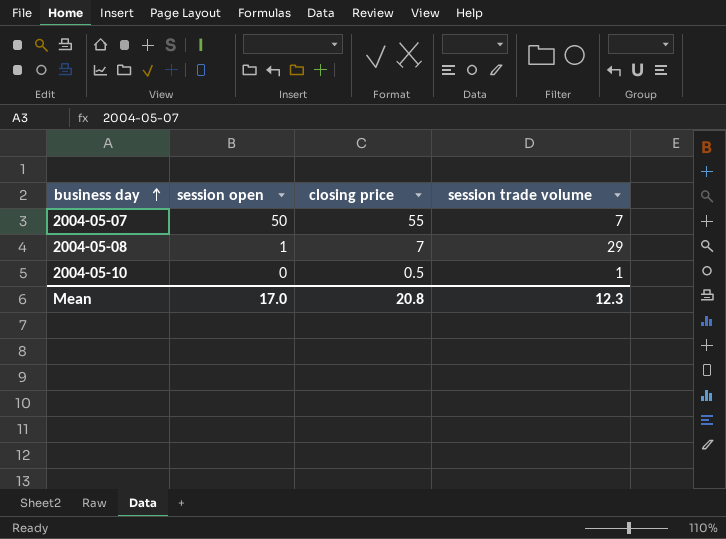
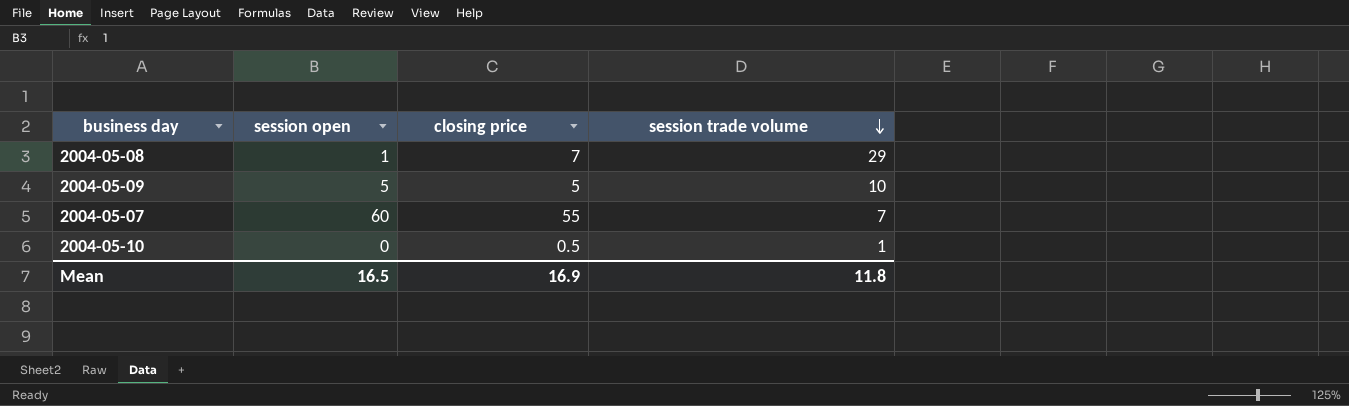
row order: business day ascending -> session trade volume descending
row 2004-05-09: none -> 5 | 5 | 10
2004-05-07 | session open: 50 -> 60
Mean | session open: 17.0 -> 16.5
Mean | closing price: 20.8 -> 16.9
Mean | session trade volume: 12.3 -> 11.8

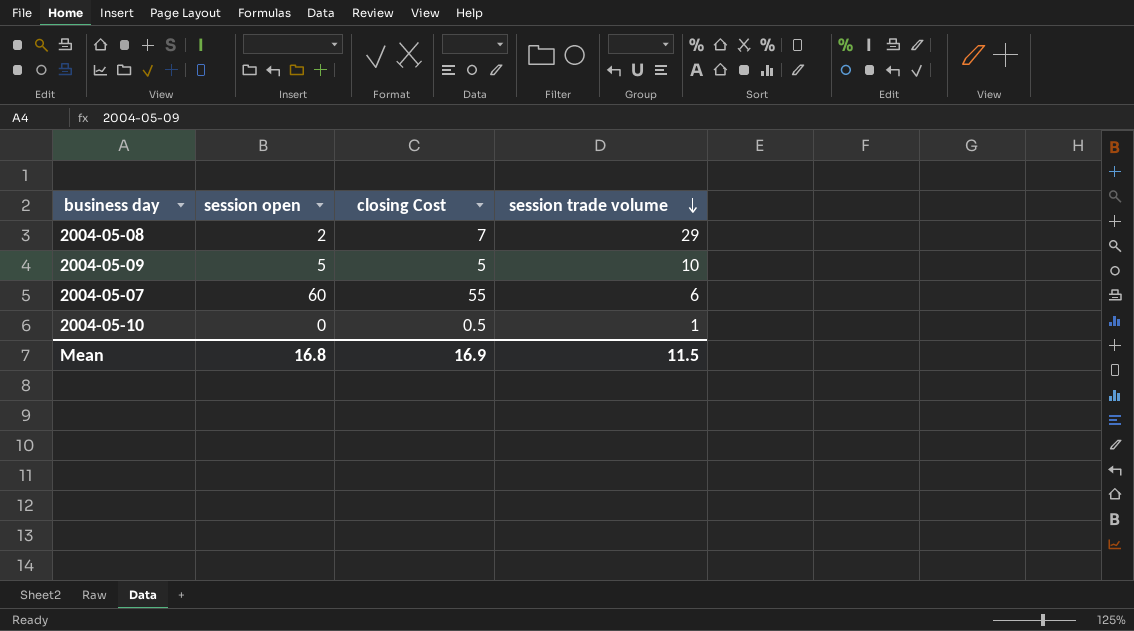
column name: closing price -> closing Cost
2004-05-08 | session open: 1 -> 2
2004-05-07 | session trade volume: 7 -> 6
Mean | session open: 16.5 -> 16.8
Mean | session trade volume: 11.8 -> 11.5

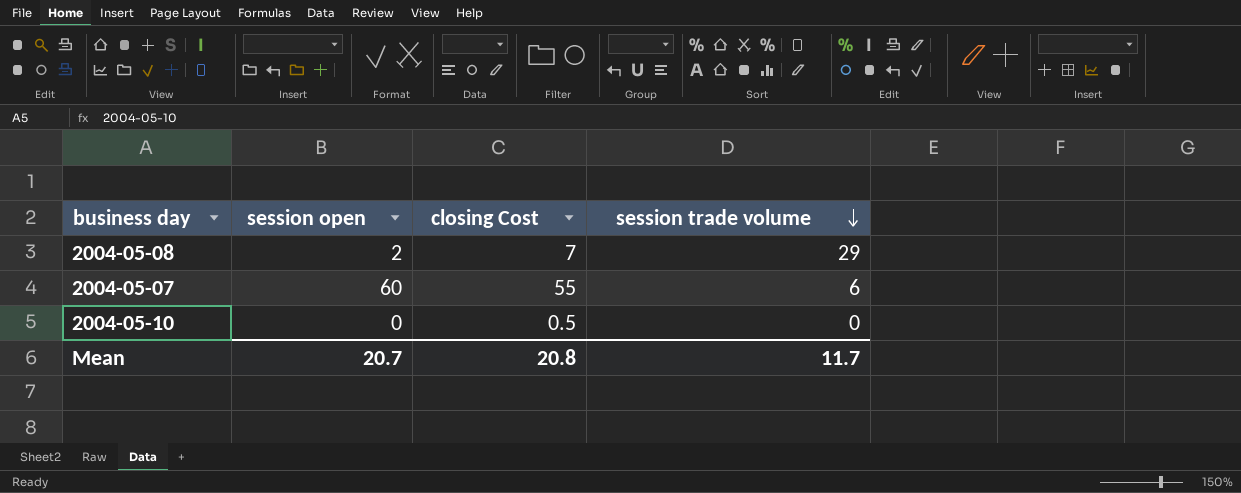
row 2004-05-09: 5 | 5 | 10 -> none
2004-05-10 | session trade volume: 1 -> 0
Mean | session open: 16.8 -> 20.7
Mean | closing Cost: 16.9 -> 20.8
Mean | session trade volume: 11.5 -> 11.7

